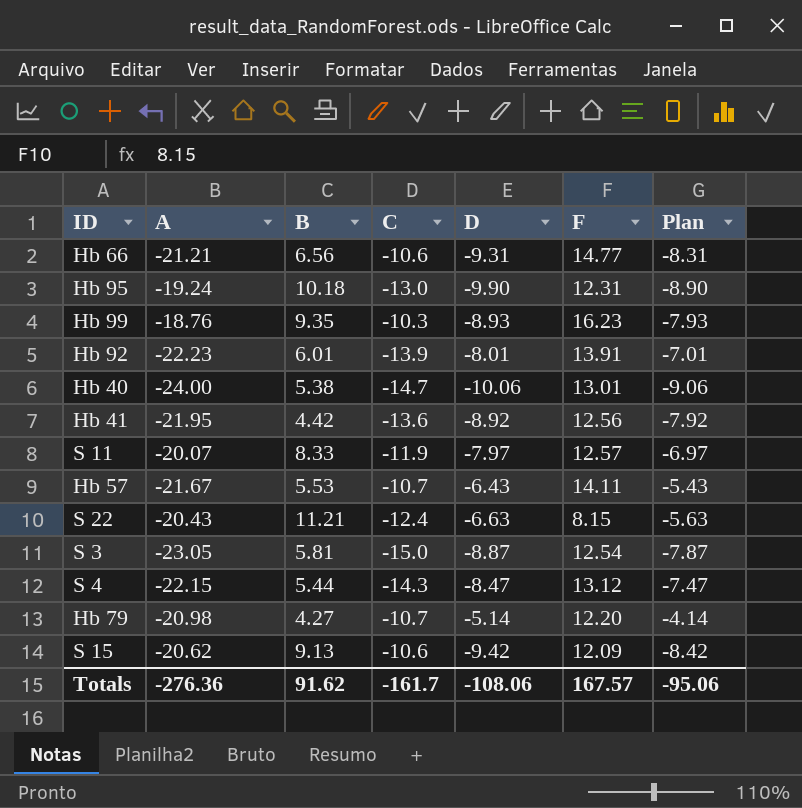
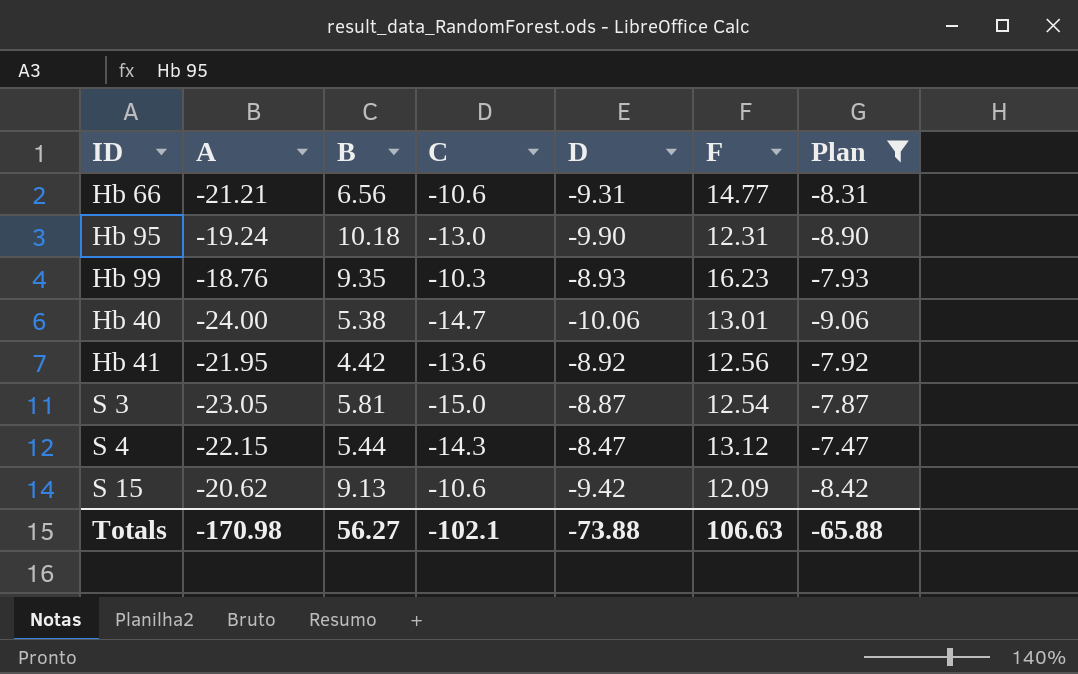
filter: none -> Plan <= -7.47
Totals | A: -276.36 -> -170.98
Totals | B: 91.62 -> 56.27
Totals | C: -161.7 -> -102.1
Totals | D: -108.06 -> -73.88
Totals | F: 167.57 -> 106.63
Totals | Plan: -95.06 -> -65.88

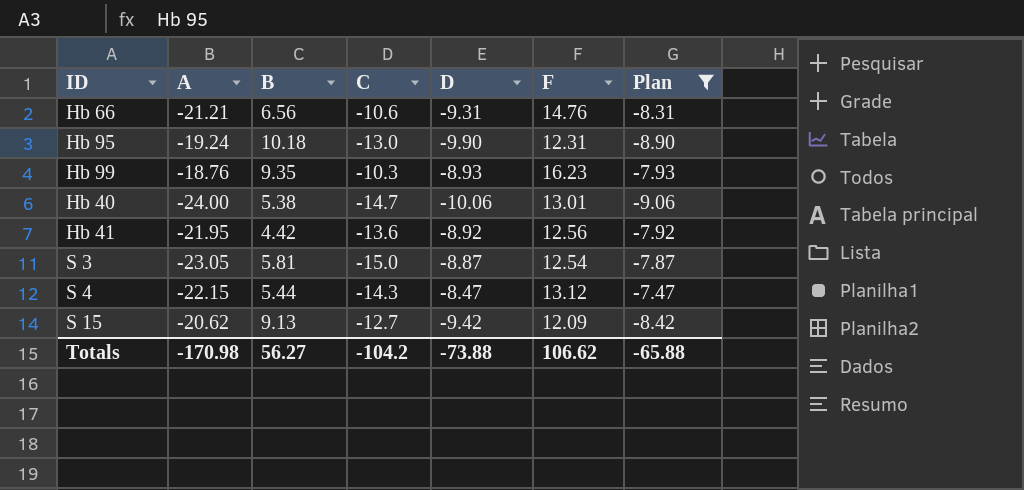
Hb 66 | F: 14.77 -> 14.76
S 15 | C: -10.6 -> -12.7
Totals | C: -102.1 -> -104.2
Totals | F: 106.63 -> 106.62

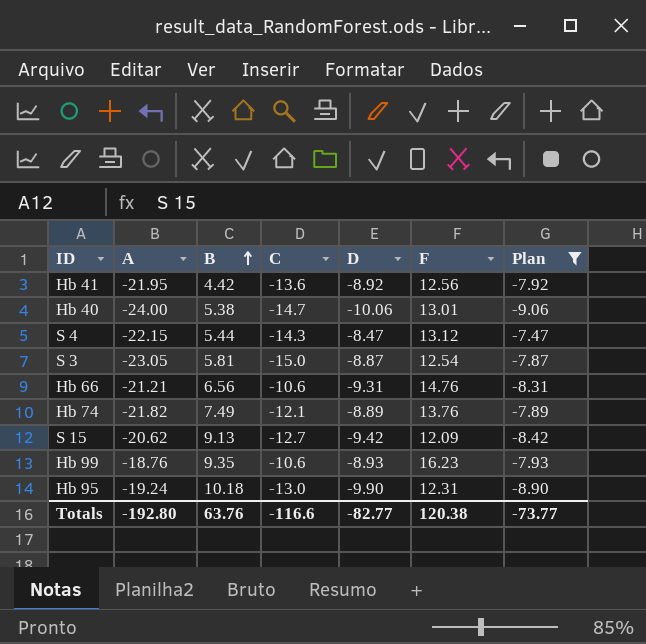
row order: none -> B ascending
row Hb 74: none -> -21.82 | 7.49 | -12.1 | -8.89 | 13.76 | -7.89
Hb 99 | C: -10.3 -> -10.6
Totals | A: -170.98 -> -192.80
Totals | B: 56.27 -> 63.76
Totals | C: -104.2 -> -116.6
Totals | D: -73.88 -> -82.77
Totals | F: 106.62 -> 120.38
Totals | Plan: -65.88 -> -73.77

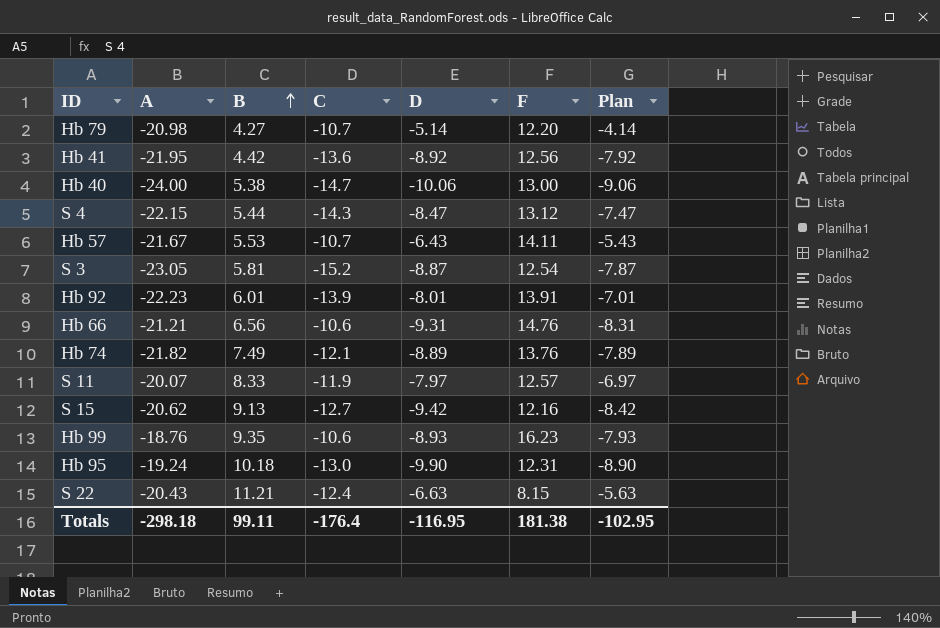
filter: Plan <= -7.47 -> none
Hb 40 | F: 13.01 -> 13.00
S 3 | C: -15.0 -> -15.2
S 15 | F: 12.09 -> 12.16
Totals | A: -192.80 -> -298.18
Totals | B: 63.76 -> 99.11
Totals | C: -116.6 -> -176.4
Totals | D: -82.77 -> -116.95
Totals | F: 120.38 -> 181.38
Totals | Plan: -73.77 -> -102.95

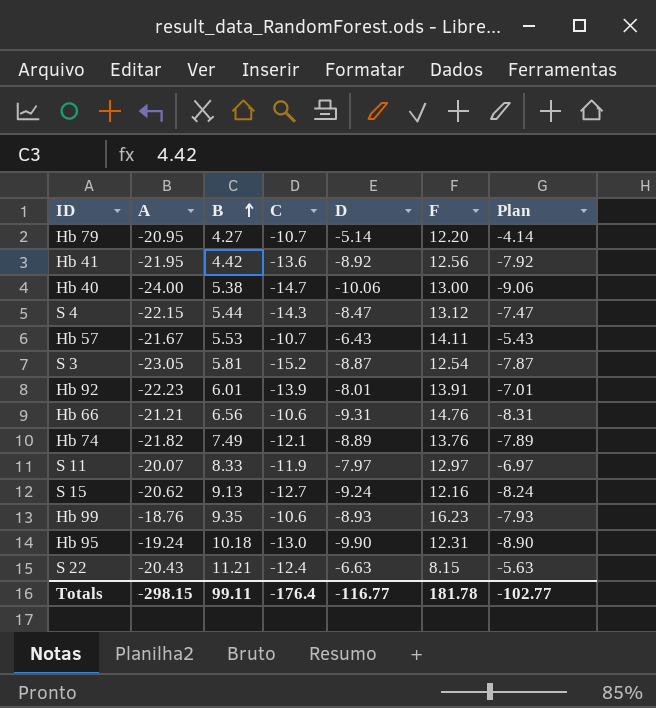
Hb 79 | A: -20.98 -> -20.95
S 11 | F: 12.57 -> 12.97
S 15 | D: -9.42 -> -9.24
S 15 | Plan: -8.42 -> -8.24
Totals | A: -298.18 -> -298.15
Totals | D: -116.95 -> -116.77
Totals | F: 181.38 -> 181.78
Totals | Plan: -102.95 -> -102.77

